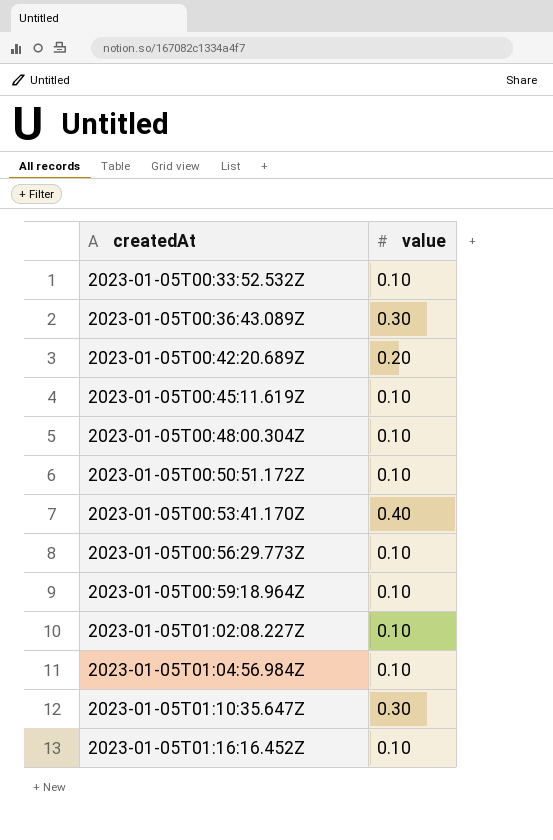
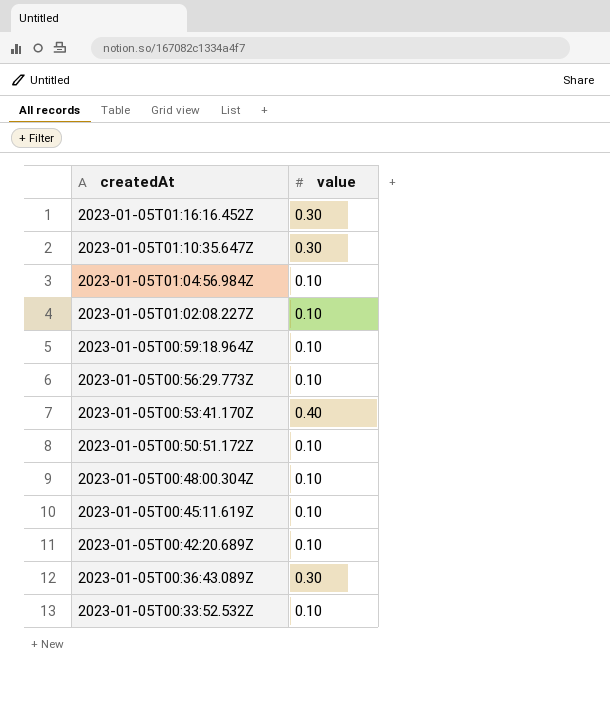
row order: createdAt ascending -> createdAt descending
2023-01-05T01:16:16.452Z | value: 0.10 -> 0.30
2023-01-05T00:42:20.689Z | value: 0.20 -> 0.10

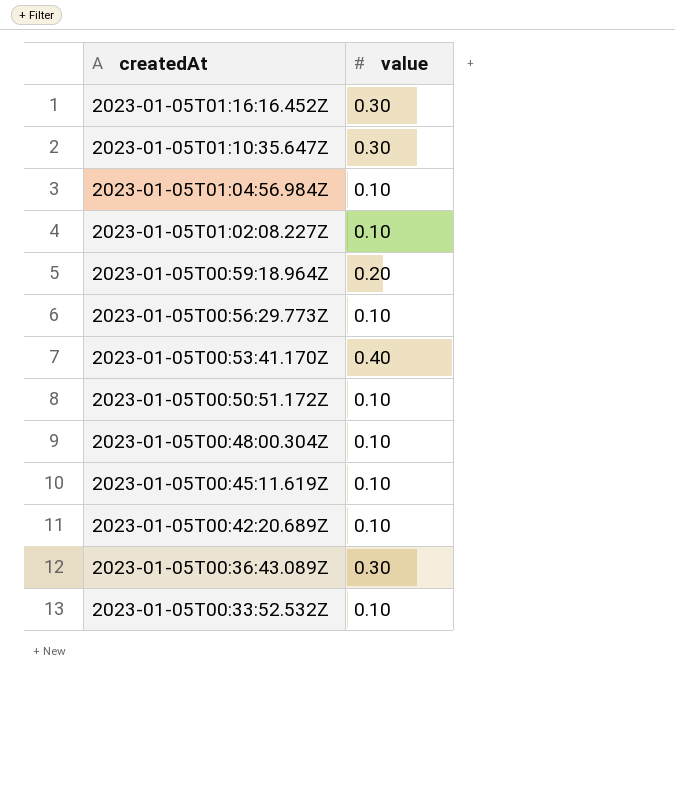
2023-01-05T00:59:18.964Z | value: 0.10 -> 0.20

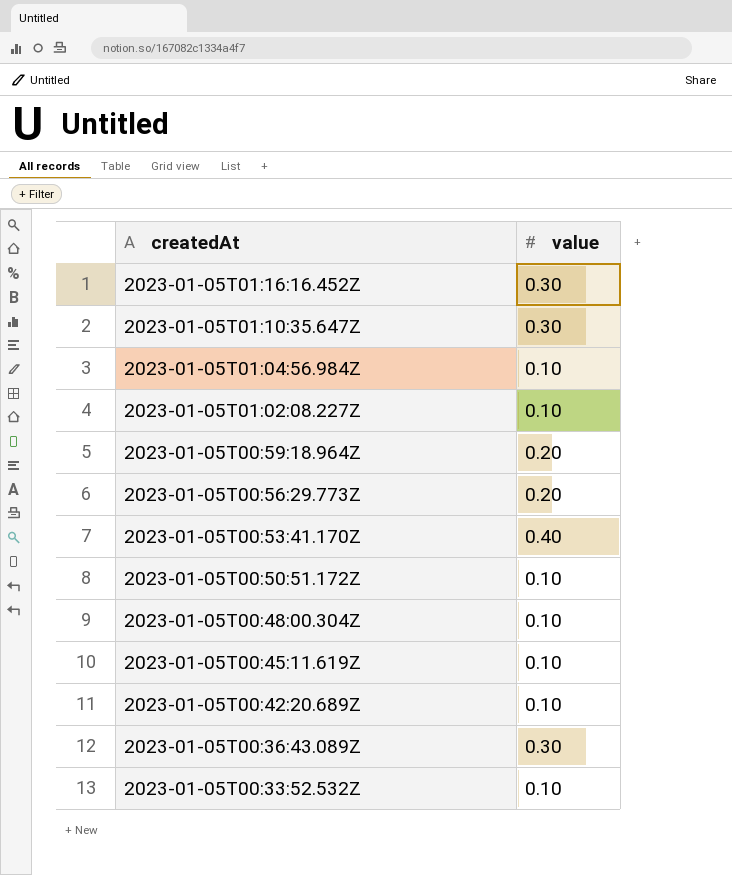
2023-01-05T00:56:29.773Z | value: 0.10 -> 0.20

